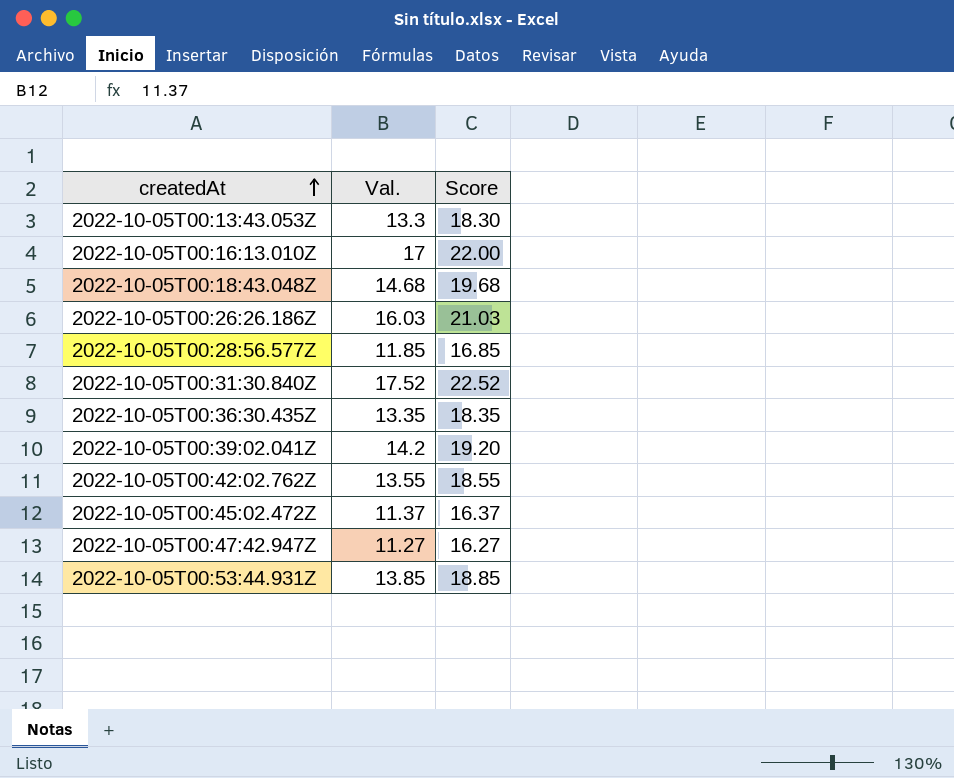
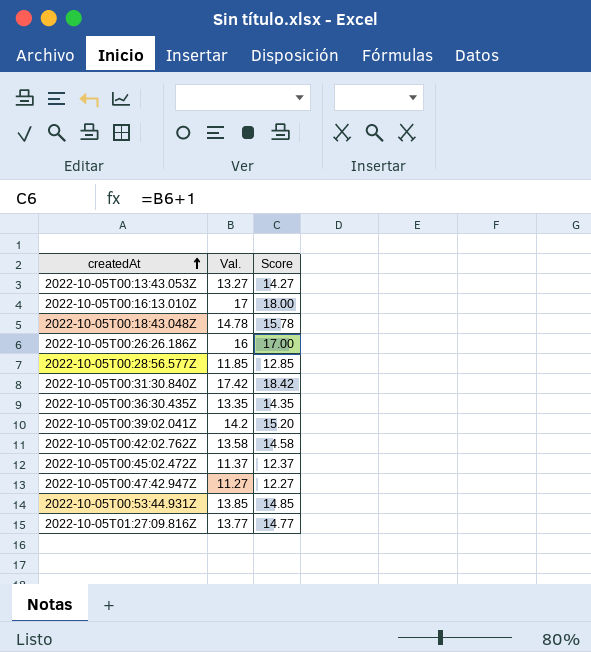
column Score | formula: [Val.] + 5 -> [Val.] + 1
2022-10-05T00:13:43.053Z | Val.: 13.3 -> 13.27
2022-10-05T00:18:43.048Z | Val.: 14.68 -> 14.78
2022-10-05T00:26:26.186Z | Val.: 16.03 -> 16
2022-10-05T00:31:30.840Z | Val.: 17.52 -> 17.42
2022-10-05T00:42:02.762Z | Val.: 13.55 -> 13.58
row 2022-10-05T01:27:09.816Z: none -> 13.77 | 14.77

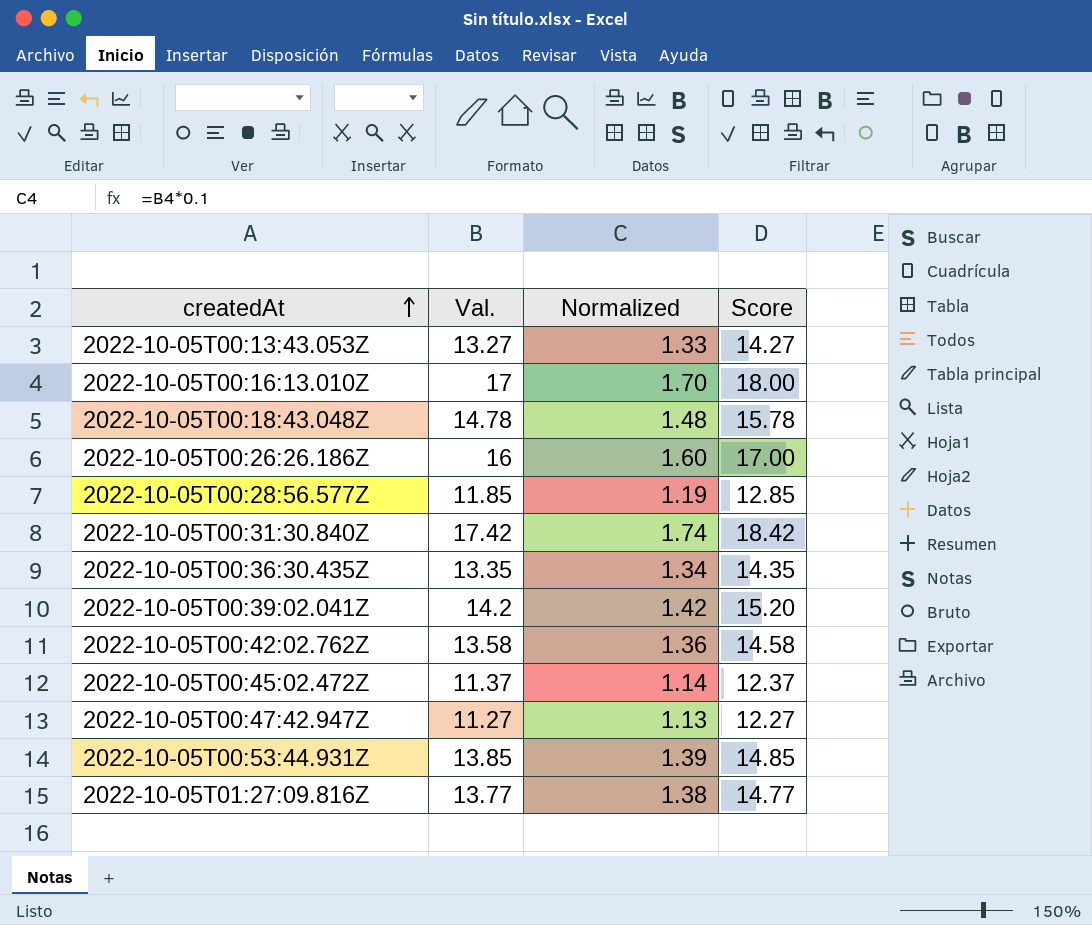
column Normalized | formula: none -> [Val.] * 0.1

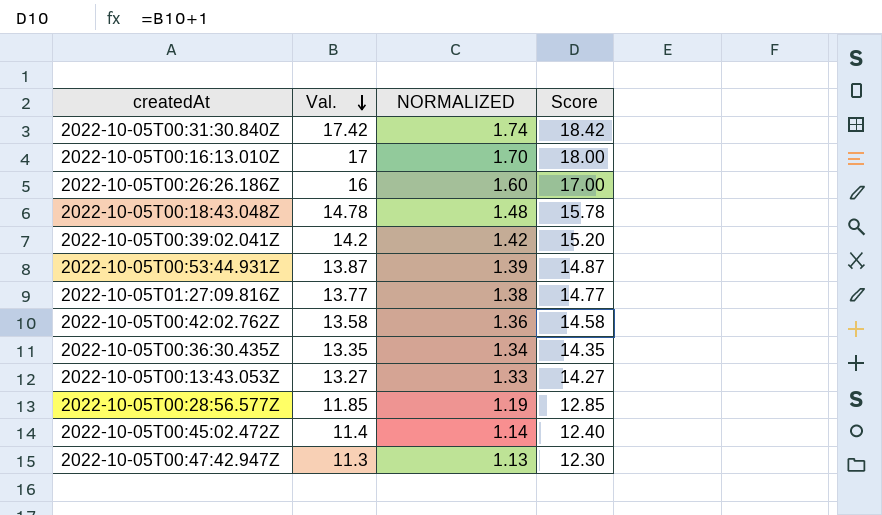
row order: createdAt ascending -> Val. descending
column name: Normalized -> NORMALIZED
2022-10-05T00:53:44.931Z | Val.: 13.85 -> 13.87
2022-10-05T00:53:44.931Z | Score: 14.85 -> 14.87
2022-10-05T00:45:02.472Z | Val.: 11.37 -> 11.4
2022-10-05T00:45:02.472Z | Score: 12.37 -> 12.40
2022-10-05T00:47:42.947Z | Val.: 11.27 -> 11.3
2022-10-05T00:47:42.947Z | Score: 12.27 -> 12.30

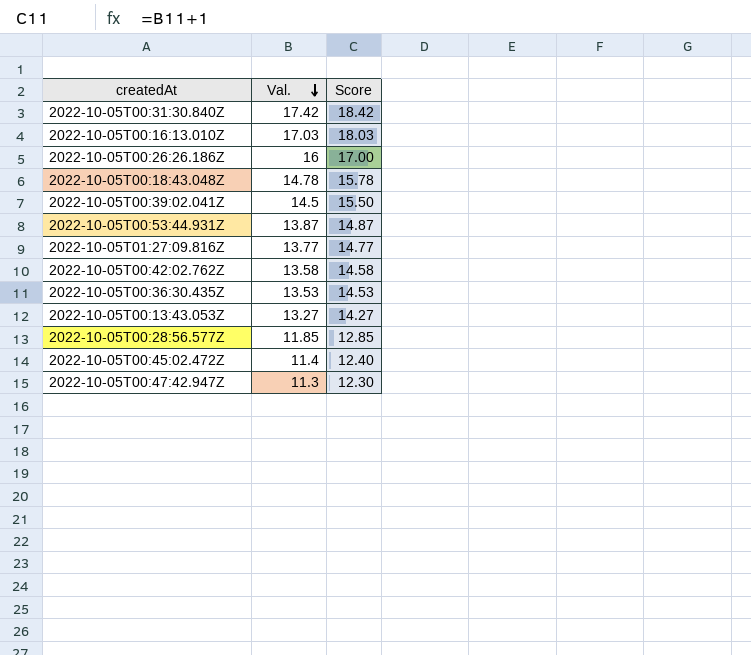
column NORMALIZED | formula: [Val.] * 0.1 -> none
2022-10-05T00:16:13.010Z | Val.: 17 -> 17.03
2022-10-05T00:16:13.010Z | Score: 18.00 -> 18.03
2022-10-05T00:39:02.041Z | Val.: 14.2 -> 14.5
2022-10-05T00:39:02.041Z | Score: 15.20 -> 15.50
2022-10-05T00:36:30.435Z | Val.: 13.35 -> 13.53
2022-10-05T00:36:30.435Z | Score: 14.35 -> 14.53

